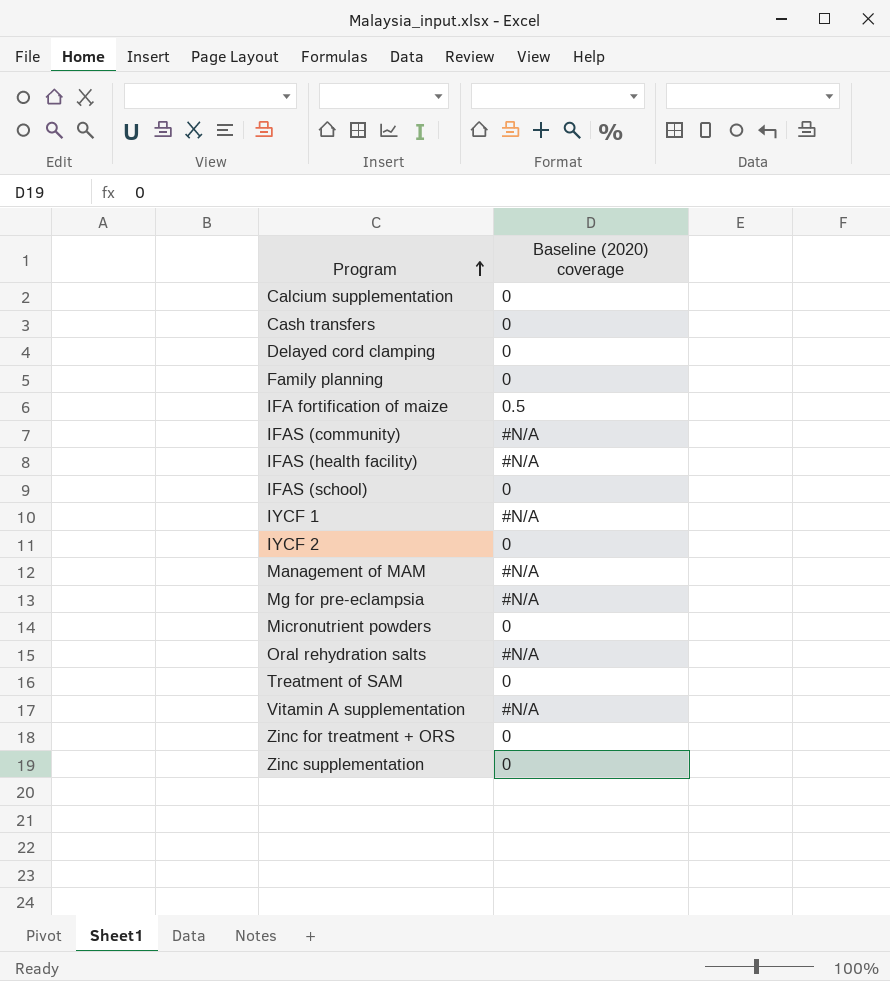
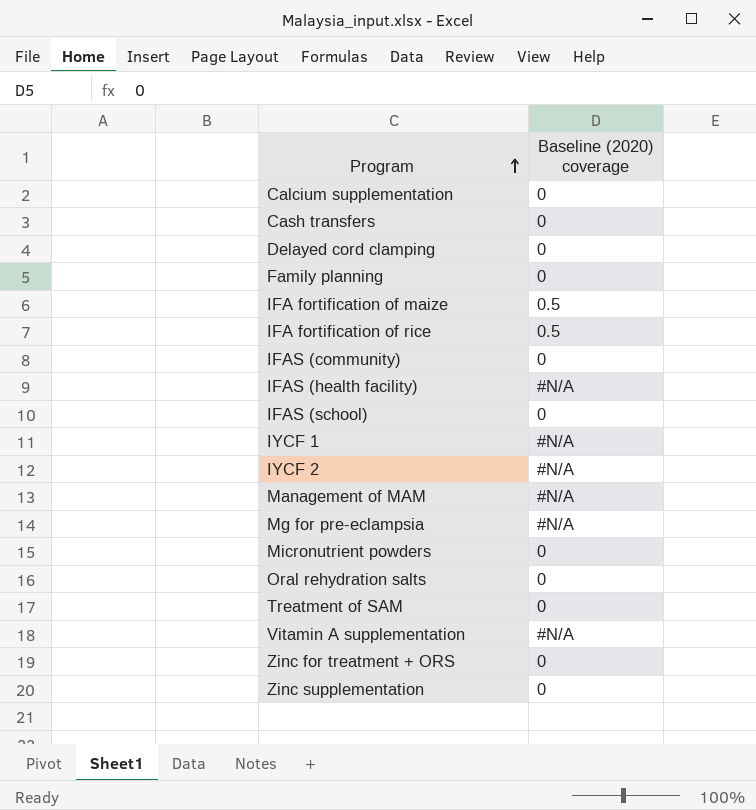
row IFA fortification of rice: none -> 0.5
IFAS (community) | Baseline (2020) coverage: #N/A -> 0
IYCF 2 | Baseline (2020) coverage: 0 -> #N/A
Oral rehydration salts | Baseline (2020) coverage: #N/A -> 0

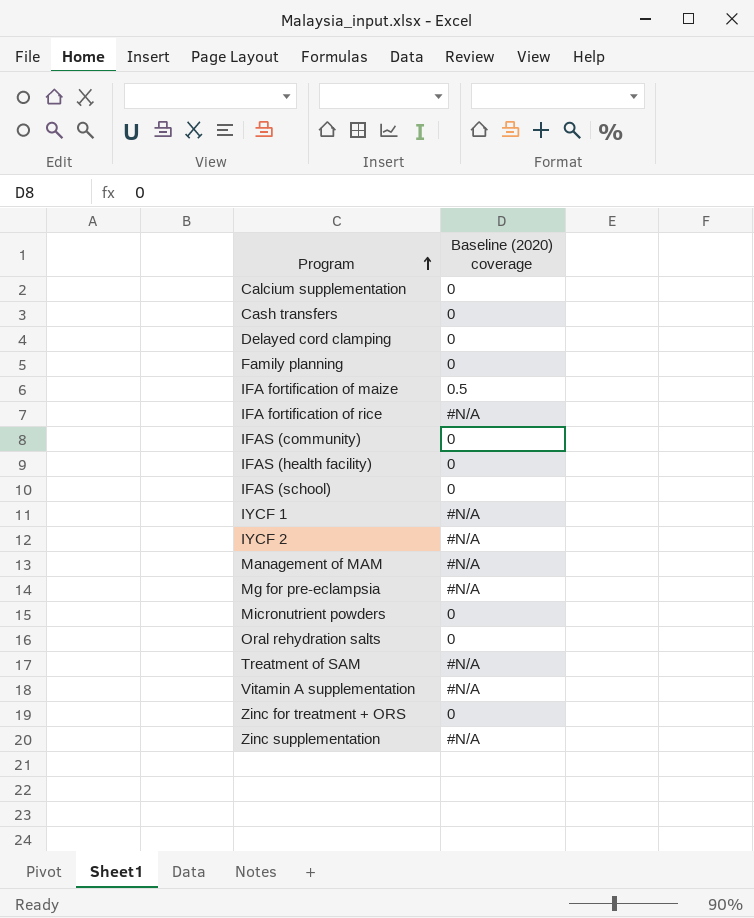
IFA fortification of rice | Baseline (2020) coverage: 0.5 -> #N/A
IFAS (health facility) | Baseline (2020) coverage: #N/A -> 0
Treatment of SAM | Baseline (2020) coverage: 0 -> #N/A
Zinc supplementation | Baseline (2020) coverage: 0 -> #N/A

